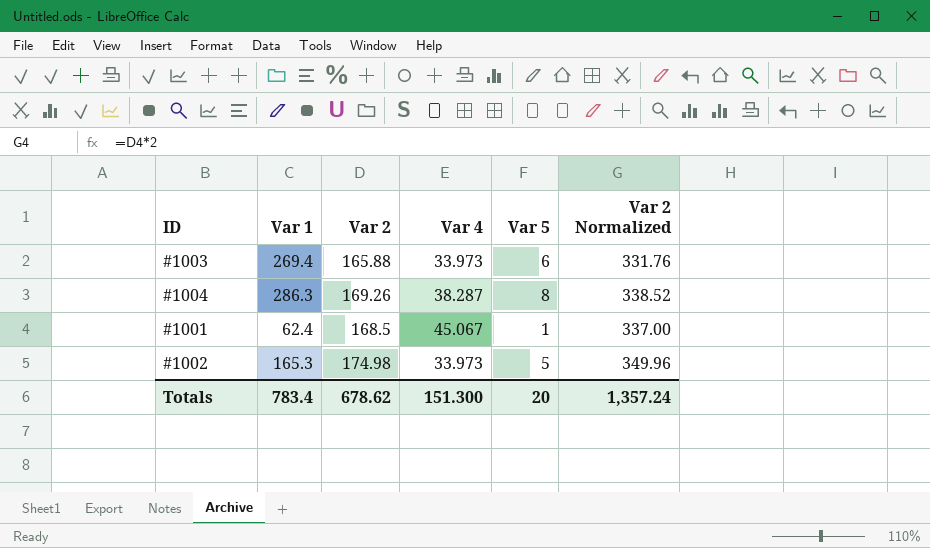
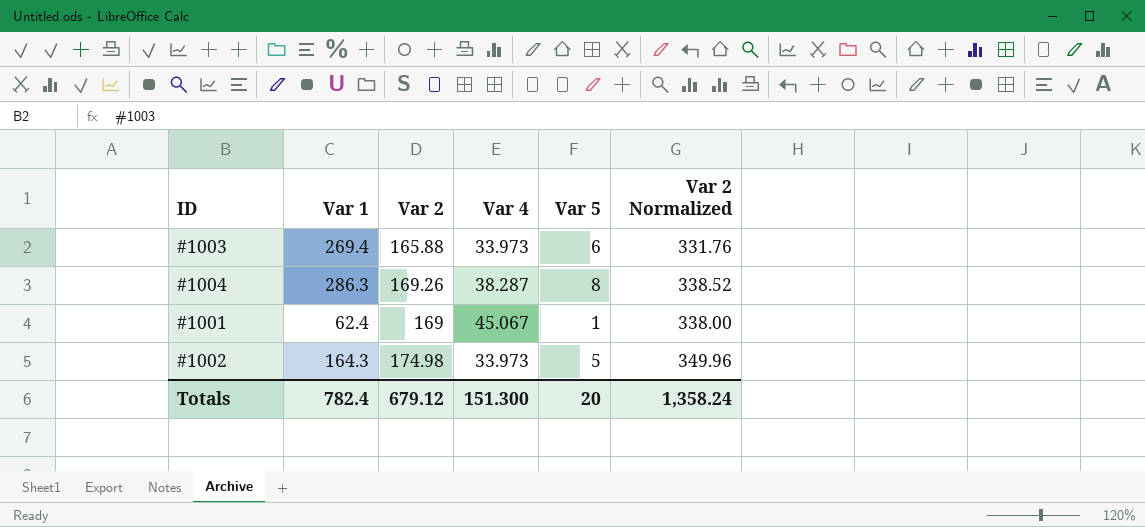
#1001 | Var 2: 168.5 -> 169
#1001 | Var 2 Normalized: 337.00 -> 338.00
#1002 | Var 1: 165.3 -> 164.3
Totals | Var 1: 783.4 -> 782.4
Totals | Var 2: 678.62 -> 679.12
Totals | Var 2 Normalized: 1,357.24 -> 1,358.24

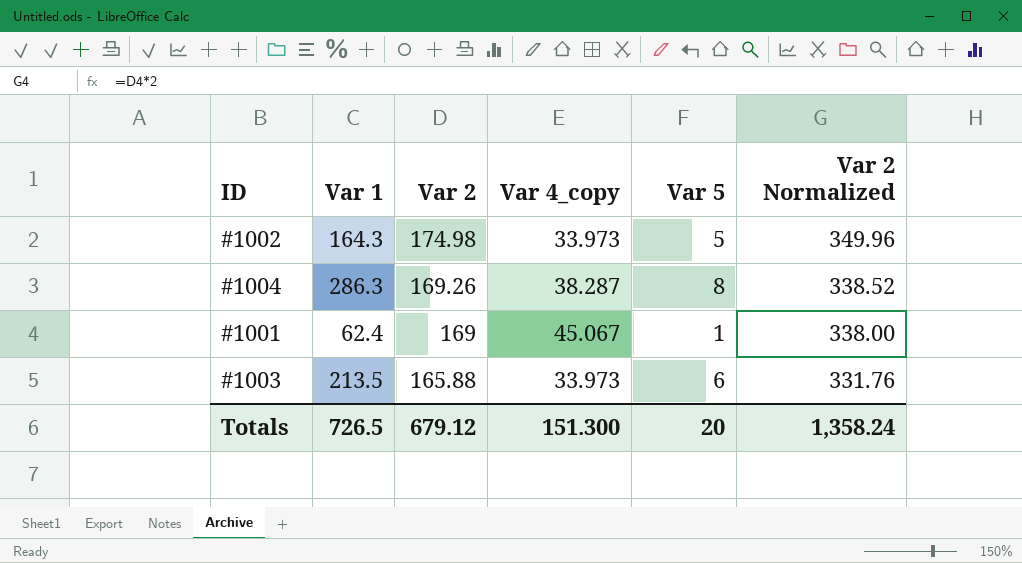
row order: none -> Var 2 descending
column name: Var 4 -> Var 4_copy
#1003 | Var 1: 269.4 -> 213.5
Totals | Var 1: 782.4 -> 726.5

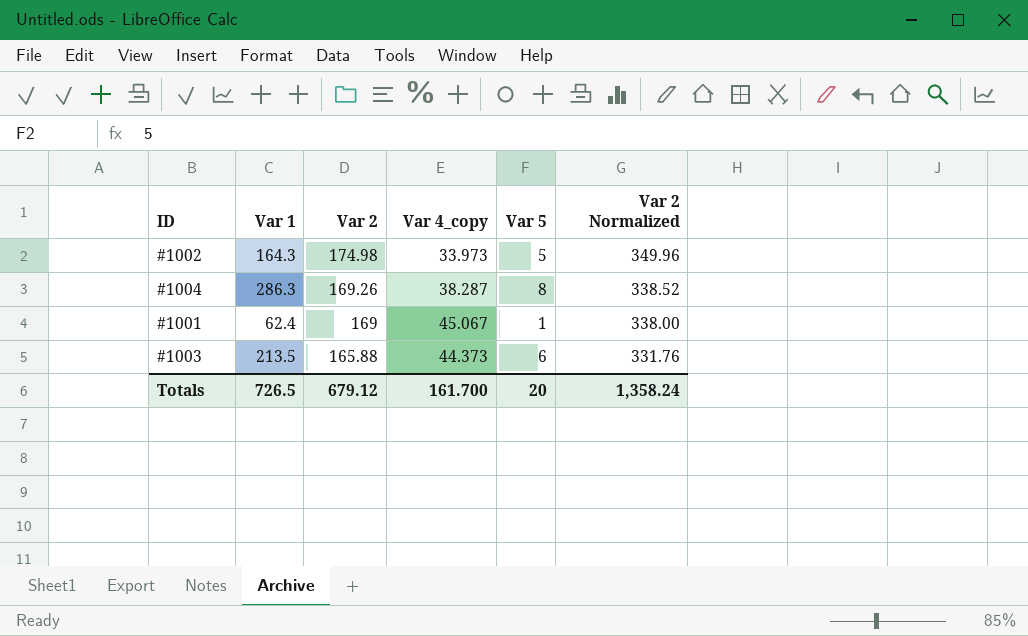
#1003 | Var 4_copy: 33.973 -> 44.373
Totals | Var 4_copy: 151.300 -> 161.700

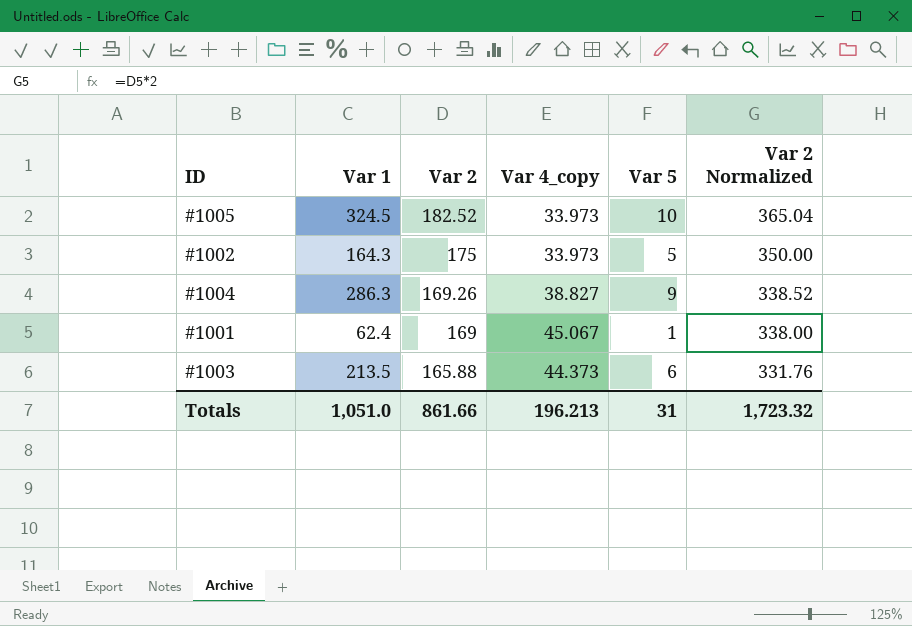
row #1005: none -> 324.5 | 182.52 | 33.973 | 10 | 365.04
#1002 | Var 2: 174.98 -> 175
#1002 | Var 2 Normalized: 349.96 -> 350.00
#1004 | Var 4_copy: 38.287 -> 38.827
#1004 | Var 5: 8 -> 9
Totals | Var 1: 726.5 -> 1,051.0
Totals | Var 2: 679.12 -> 861.66
Totals | Var 4_copy: 161.700 -> 196.213
Totals | Var 5: 20 -> 31
Totals | Var 2 Normalized: 1,358.24 -> 1,723.32

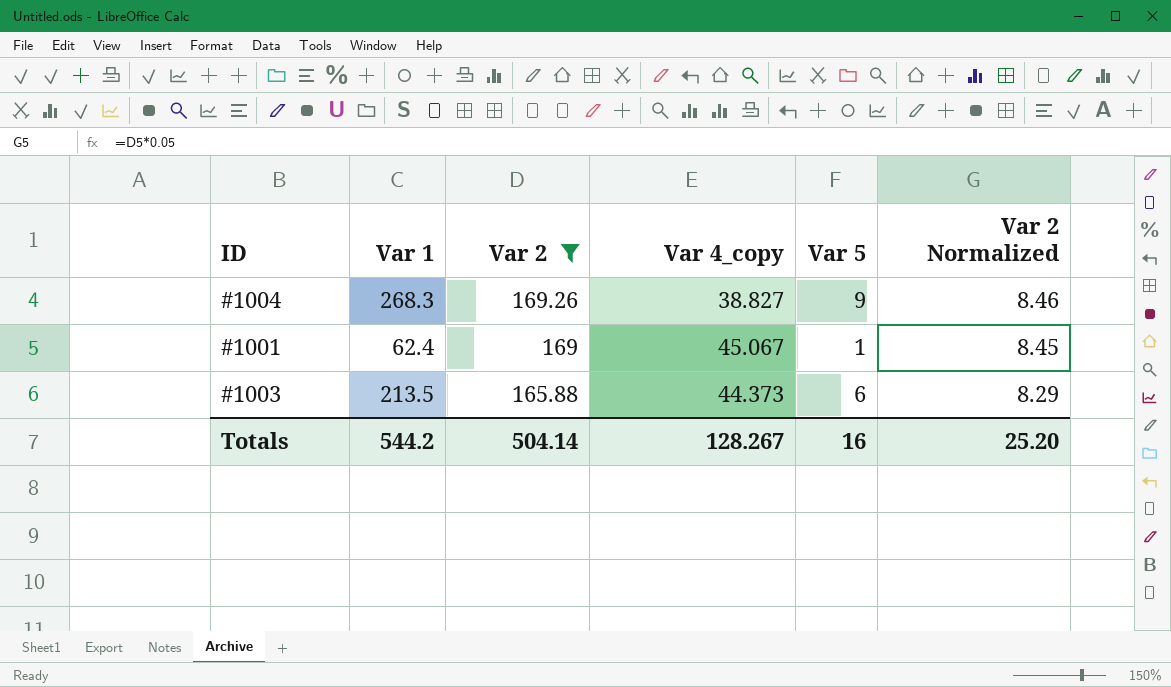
filter: none -> Var 2 <= 169.26
column Var 2 Normalized | formula: [Var 2] * 2 -> [Var 2] * 0.05
#1004 | Var 1: 286.3 -> 268.3
Totals | Var 1: 1,051.0 -> 544.2
Totals | Var 2: 861.66 -> 504.14
Totals | Var 4_copy: 196.213 -> 128.267
Totals | Var 5: 31 -> 16
Totals | Var 2 Normalized: 1,723.32 -> 25.20

